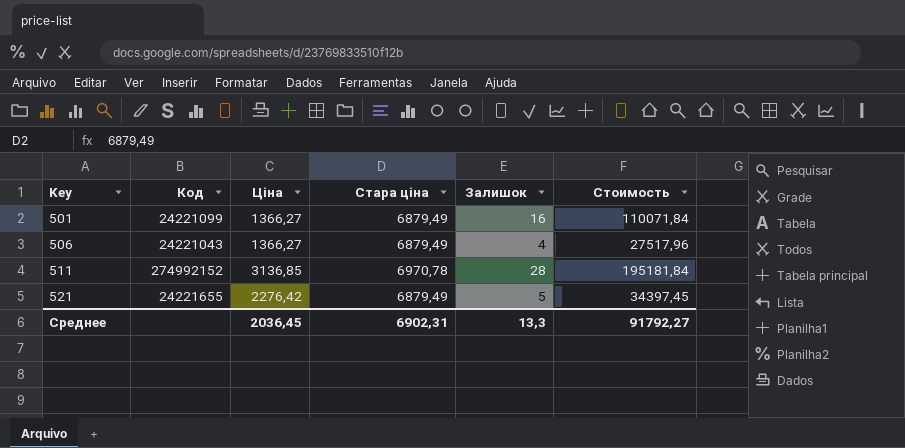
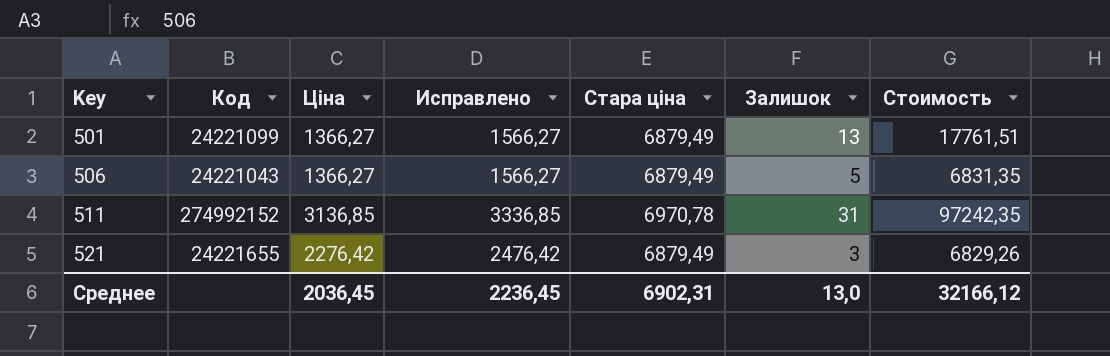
column Исправлено | formula: none -> [Ціна] + 200
column Стоимость | formula: [Стара ціна] * [Залишок] -> [Ціна] * [Залишок]
501 | Залишок: 16 -> 13
506 | Залишок: 4 -> 5
511 | Залишок: 28 -> 31
521 | Залишок: 5 -> 3
Среднее | Залишок: 13,3 -> 13,0
Среднее | Стоимость: 91792,27 -> 32166,12

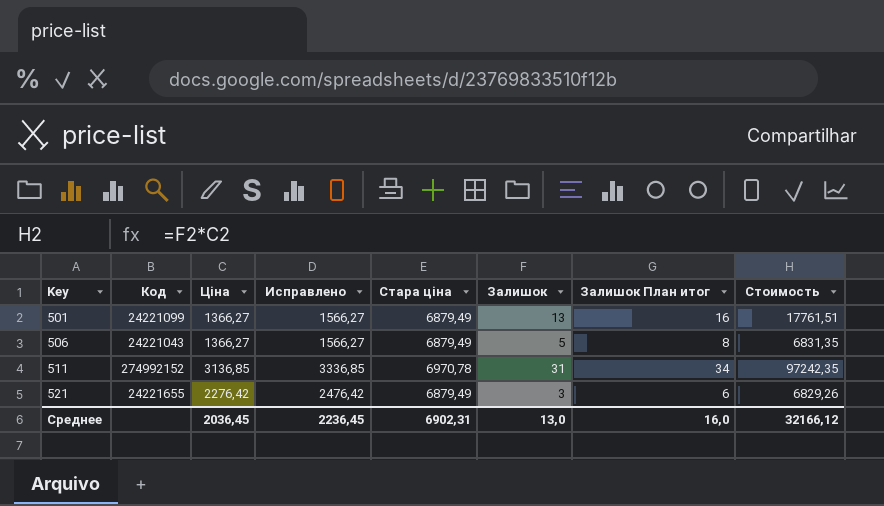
column Залишок План итог | formula: none -> [Залишок] + 3

